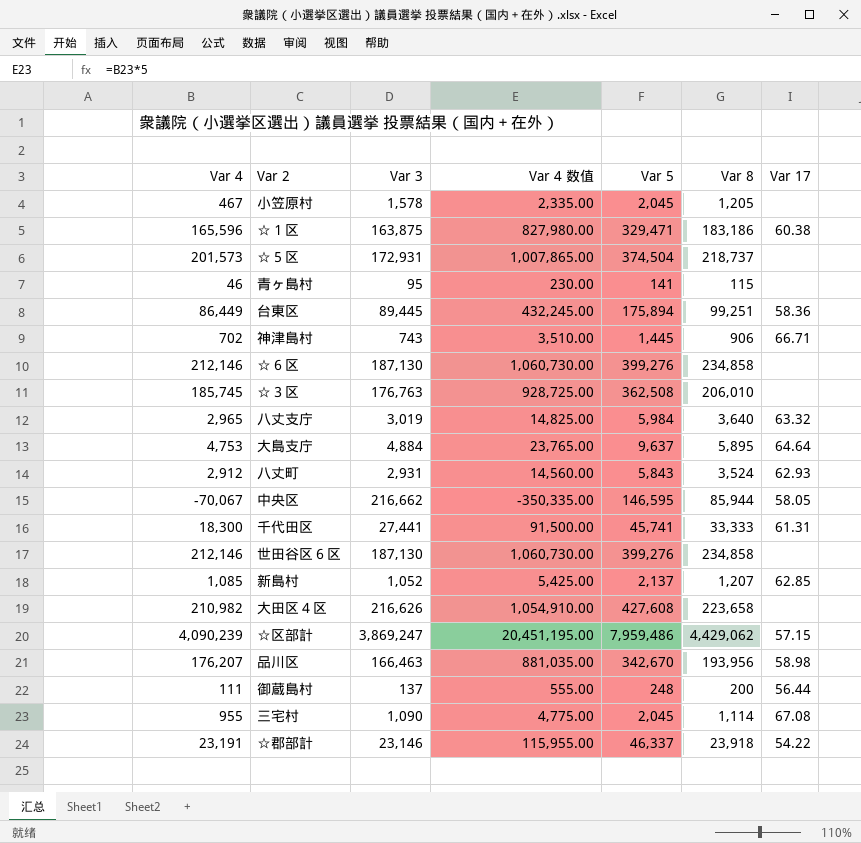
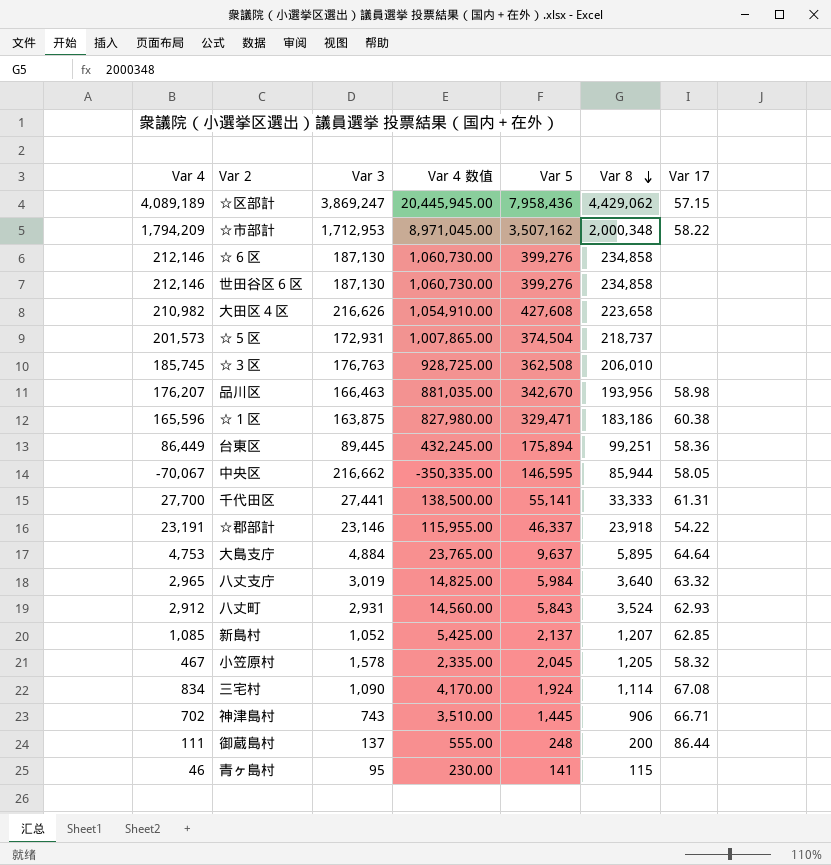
row order: none -> Var 8 descending
☆区部計 | Var 4: 4,090,239 -> 4,089,189
☆区部計 | Var 4 数值: 20,451,195.00 -> 20,445,945.00
☆区部計 | Var 5: 7,959,486 -> 7,958,436
row ☆市部計: none -> 1,794,209 | 1,712,953 | 8,971,045.00 | 3,507,162 | 2,000,348 | 58.22
千代田区 | Var 4: 18,300 -> 27,700
千代田区 | Var 4 数值: 91,500.00 -> 138,500.00
千代田区 | Var 5: 45,741 -> 55,141
小笠原村 | Var 17: none -> 58.32
三宅村 | Var 4: 955 -> 834
三宅村 | Var 4 数值: 4,775.00 -> 4,170.00
三宅村 | Var 5: 2,045 -> 1,924
御蔵島村 | Var 17: 56.44 -> 86.44

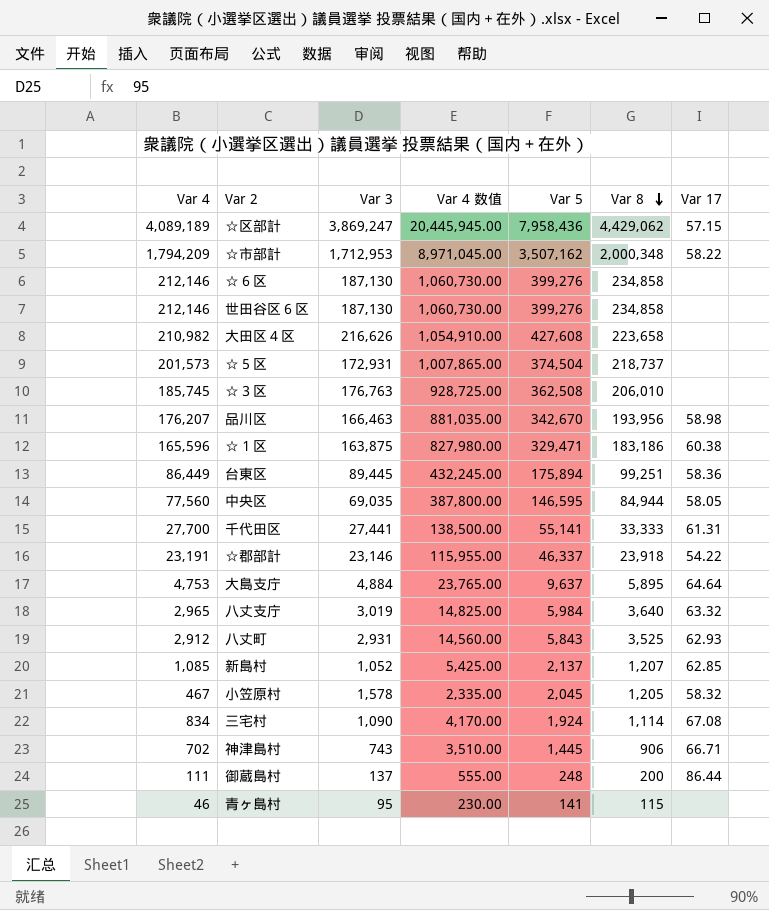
中央区 | Var 4: -70,067 -> 77,560
中央区 | Var 3: 216,662 -> 69,035
中央区 | Var 4 数值: -350,335.00 -> 387,800.00
中央区 | Var 8: 85,944 -> 84,944
八丈町 | Var 8: 3,524 -> 3,525

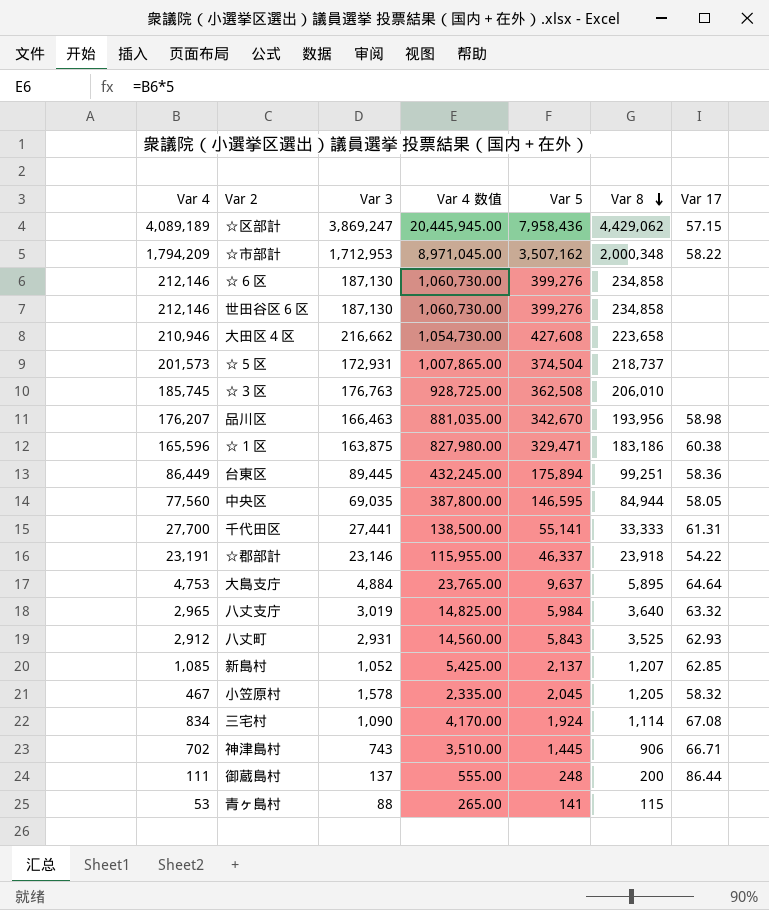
大田区４区 | Var 4: 210,982 -> 210,946
大田区４区 | Var 3: 216,626 -> 216,662
大田区４区 | Var 4 数值: 1,054,910.00 -> 1,054,730.00
青ヶ島村 | Var 4: 46 -> 53
青ヶ島村 | Var 3: 95 -> 88
青ヶ島村 | Var 4 数值: 230.00 -> 265.00

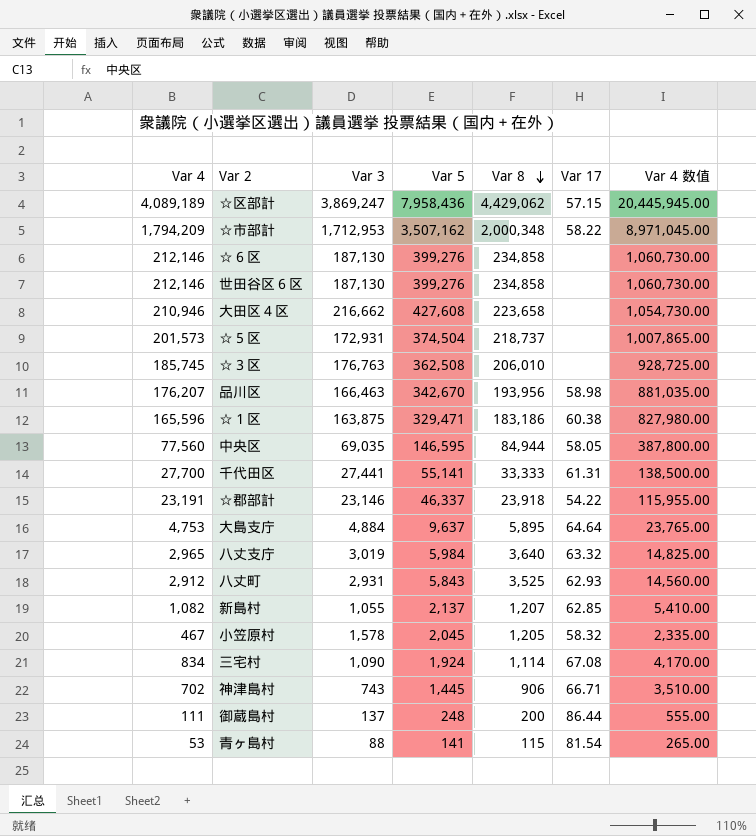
column Var 4 数值 | position: 4 -> 7
row 台東区: 86,449 | 89,445 | 432,245.00 | 175,894 | 99,251 | 58.36 -> none
新島村 | Var 4: 1,085 -> 1,082
新島村 | Var 3: 1,052 -> 1,055
新島村 | Var 4 数值: 5,425.00 -> 5,410.00
青ヶ島村 | Var 17: none -> 81.54

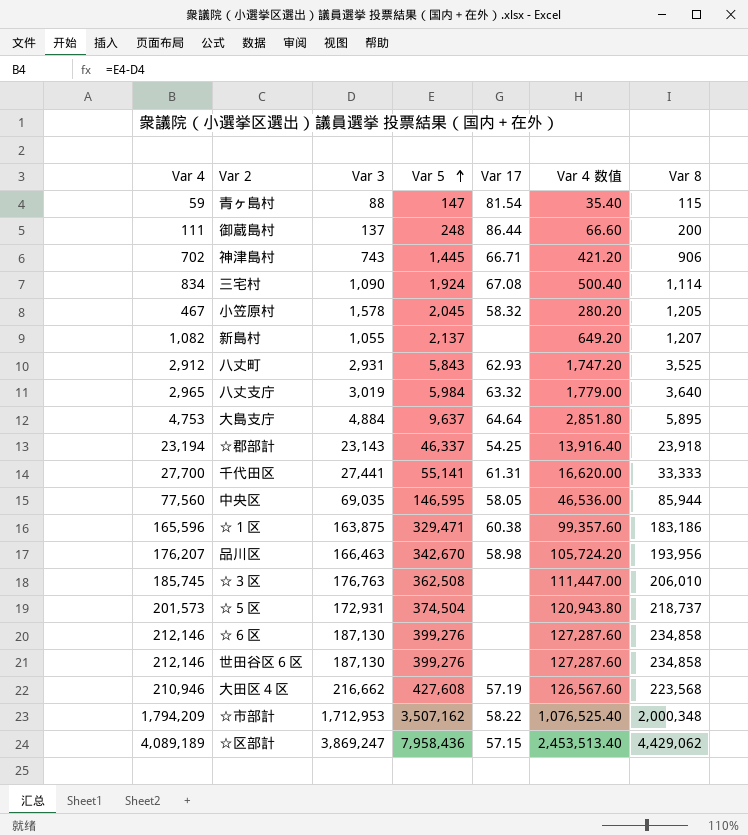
row order: Var 8 descending -> Var 5 ascending
column Var 4 数值 | formula: [Var 4] * 5 -> [Var 4] * 0.6
column Var 8 | position: 5 -> 7
青ヶ島村 | Var 4: 53 -> 59
青ヶ島村 | Var 5: 141 -> 147
新島村 | Var 17: 62.85 -> none
☆郡部計 | Var 4: 23,191 -> 23,194
☆郡部計 | Var 3: 23,146 -> 23,143
☆郡部計 | Var 17: 54.22 -> 54.25
中央区 | Var 8: 84,944 -> 85,944
大田区４区 | Var 17: none -> 57.19
大田区４区 | Var 8: 223,658 -> 223,568

